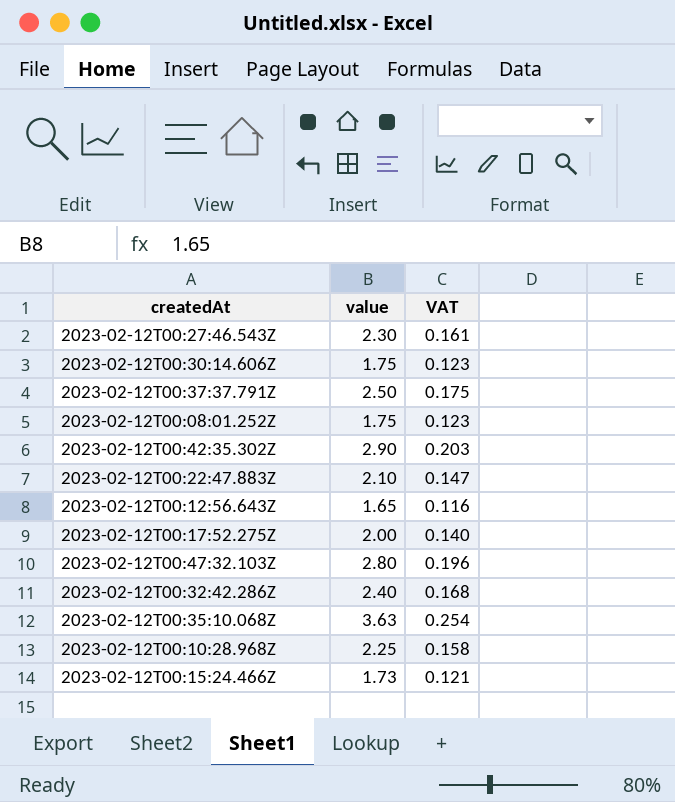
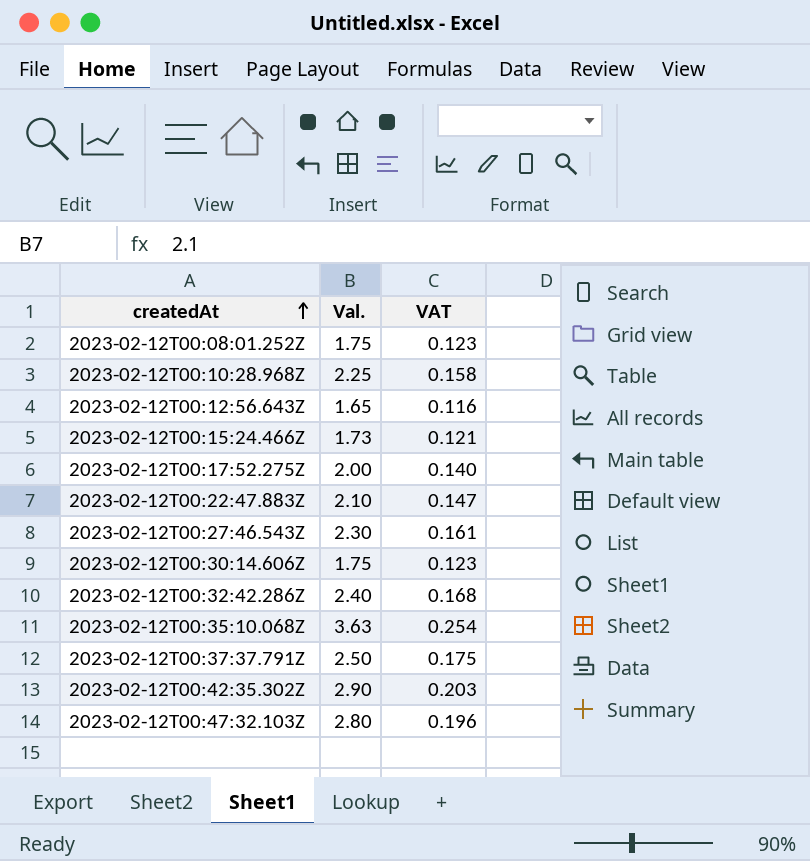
row order: none -> createdAt ascending
column name: value -> Val.

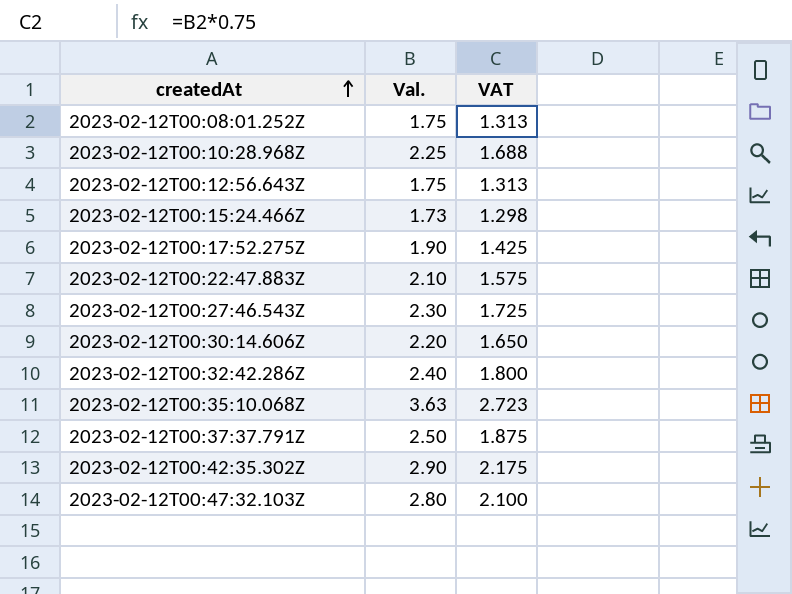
column VAT | formula: [Val.] * 0.07 -> [Val.] * 0.75
2023-02-12T00:12:56.643Z | Val.: 1.65 -> 1.75
2023-02-12T00:17:52.275Z | Val.: 2.00 -> 1.90
2023-02-12T00:30:14.606Z | Val.: 1.75 -> 2.20

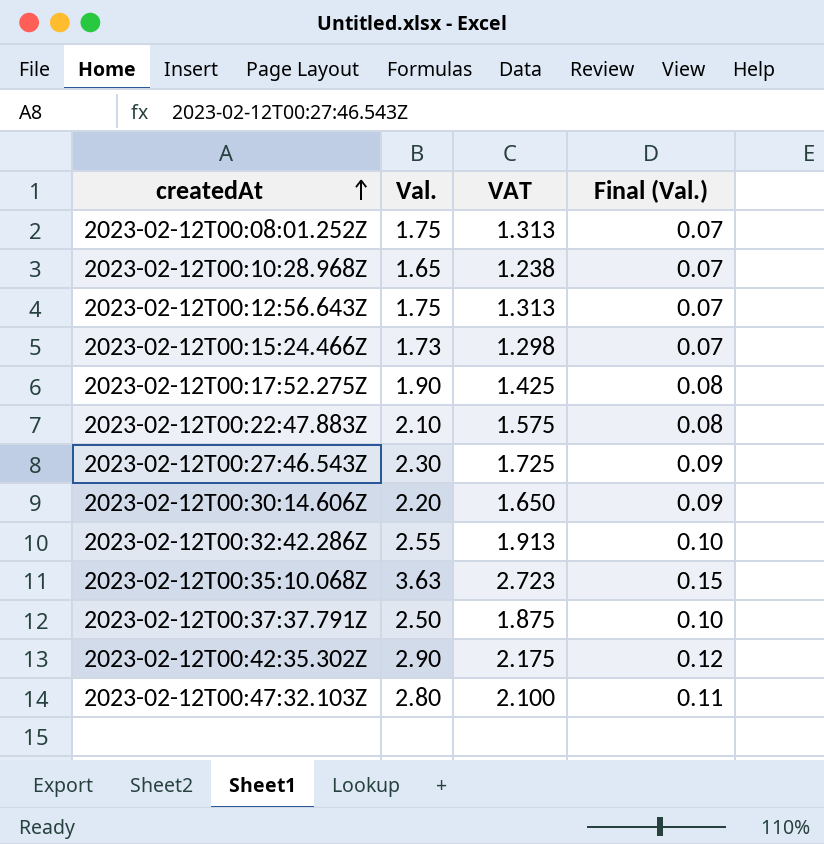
column Final (Val.) | formula: none -> [Val.] * 0.04
2023-02-12T00:10:28.968Z | Val.: 2.25 -> 1.65
2023-02-12T00:10:28.968Z | VAT: 1.688 -> 1.238
2023-02-12T00:32:42.286Z | Val.: 2.40 -> 2.55
2023-02-12T00:32:42.286Z | VAT: 1.800 -> 1.913

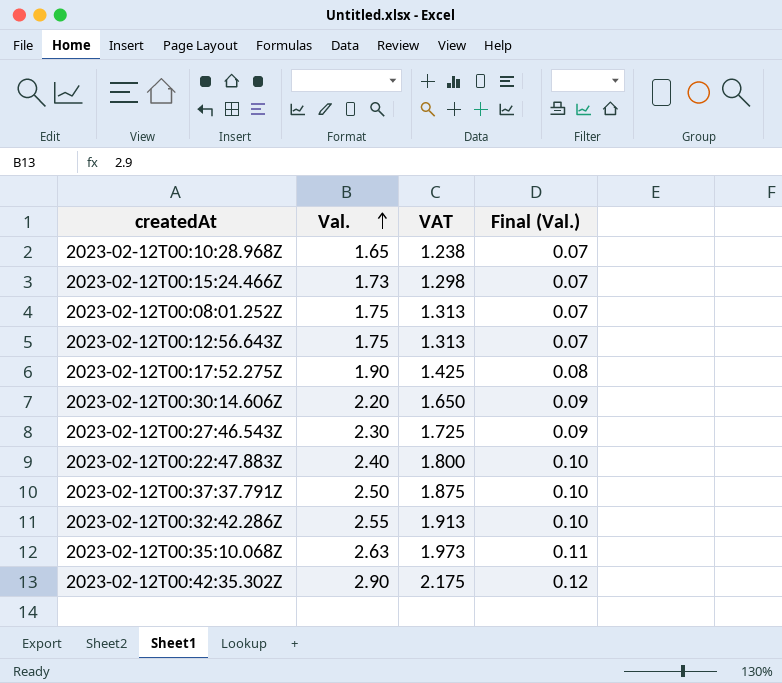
row order: createdAt ascending -> Val. ascending
row 2023-02-12T00:47:32.103Z: 2.80 | 2.100 | 0.11 -> none
2023-02-12T00:22:47.883Z | Val.: 2.10 -> 2.40
2023-02-12T00:22:47.883Z | VAT: 1.575 -> 1.800
2023-02-12T00:22:47.883Z | Final (Val.): 0.08 -> 0.10
2023-02-12T00:35:10.068Z | Val.: 3.63 -> 2.63
2023-02-12T00:35:10.068Z | VAT: 2.723 -> 1.973
2023-02-12T00:35:10.068Z | Final (Val.): 0.15 -> 0.11

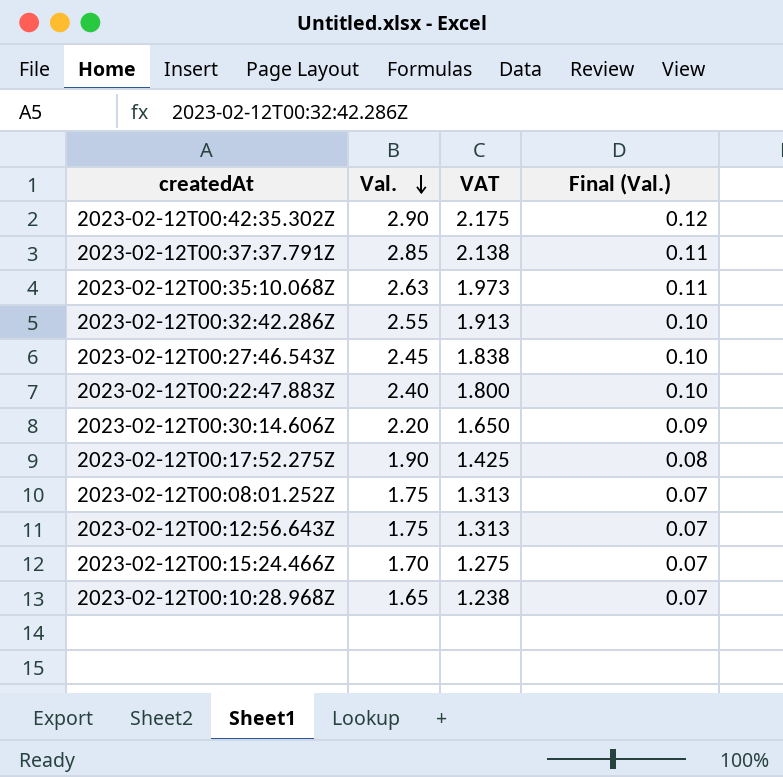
row order: Val. ascending -> Val. descending
2023-02-12T00:37:37.791Z | Val.: 2.50 -> 2.85
2023-02-12T00:37:37.791Z | VAT: 1.875 -> 2.138
2023-02-12T00:37:37.791Z | Final (Val.): 0.10 -> 0.11
2023-02-12T00:27:46.543Z | Val.: 2.30 -> 2.45
2023-02-12T00:27:46.543Z | VAT: 1.725 -> 1.838
2023-02-12T00:27:46.543Z | Final (Val.): 0.09 -> 0.10
2023-02-12T00:15:24.466Z | Val.: 1.73 -> 1.70
2023-02-12T00:15:24.466Z | VAT: 1.298 -> 1.275

